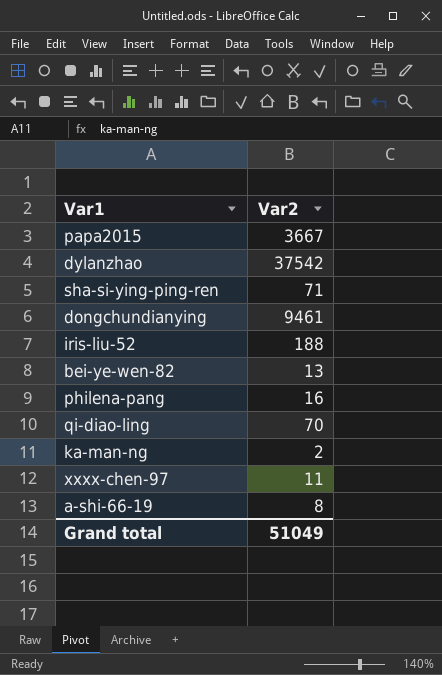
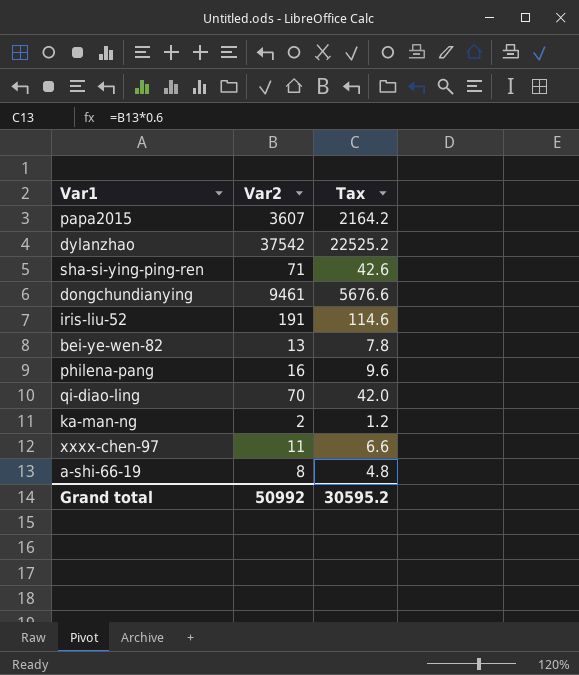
column Tax | formula: none -> [Var2] * 0.6
papa2015 | Var2: 3667 -> 3607
iris-liu-52 | Var2: 188 -> 191
Grand total | Var2: 51049 -> 50992

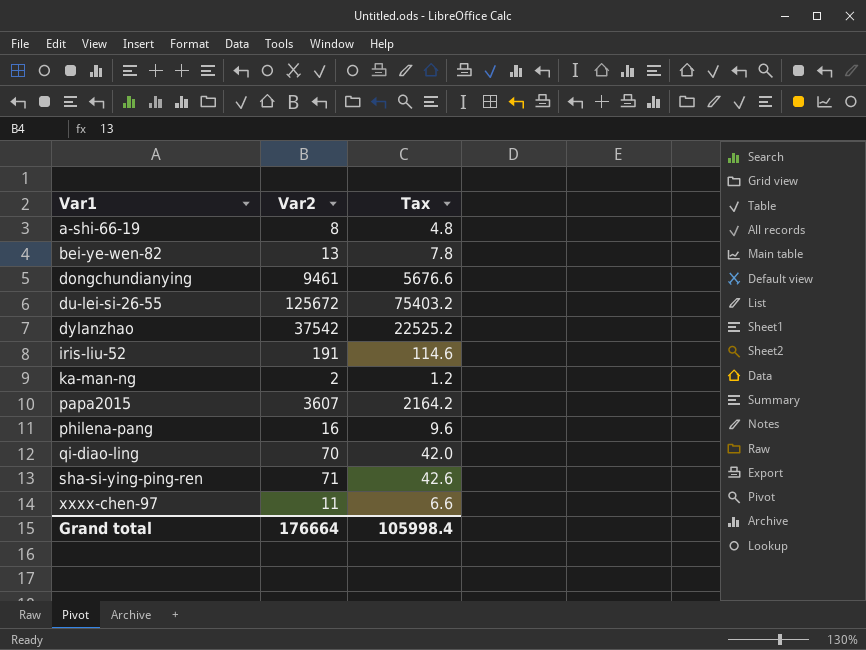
row order: none -> Var1 ascending
row du-lei-si-26-55: none -> 125672 | 75403.2
Grand total | Var2: 50992 -> 176664
Grand total | Tax: 30595.2 -> 105998.4

